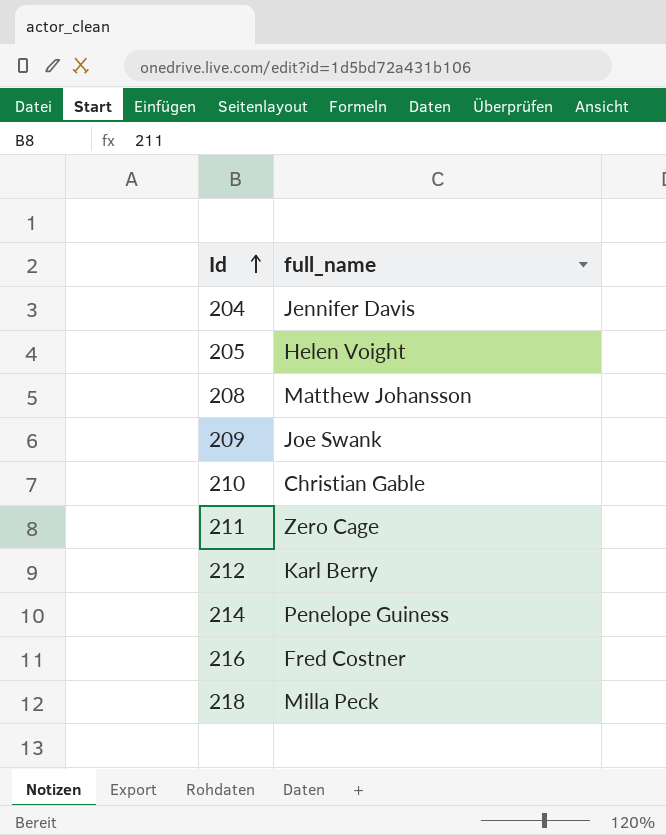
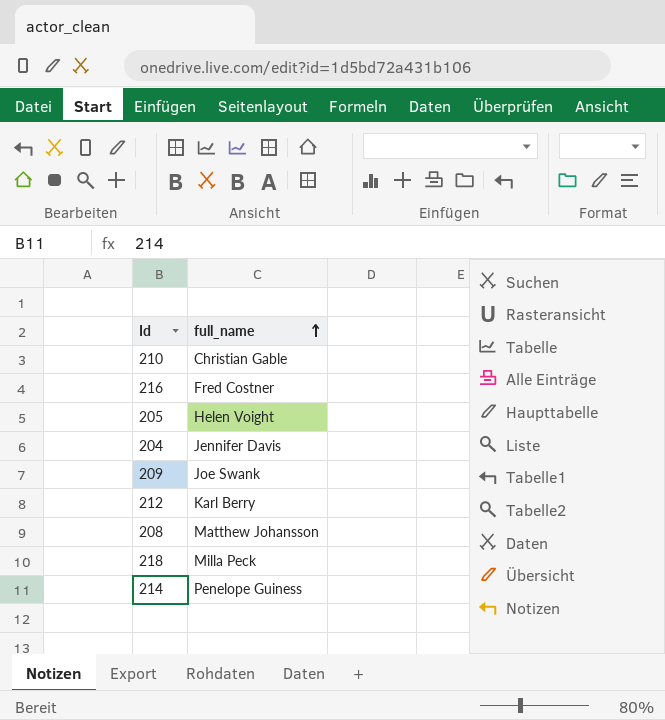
row order: Id ascending -> full_name ascending
row 211: Zero Cage -> none

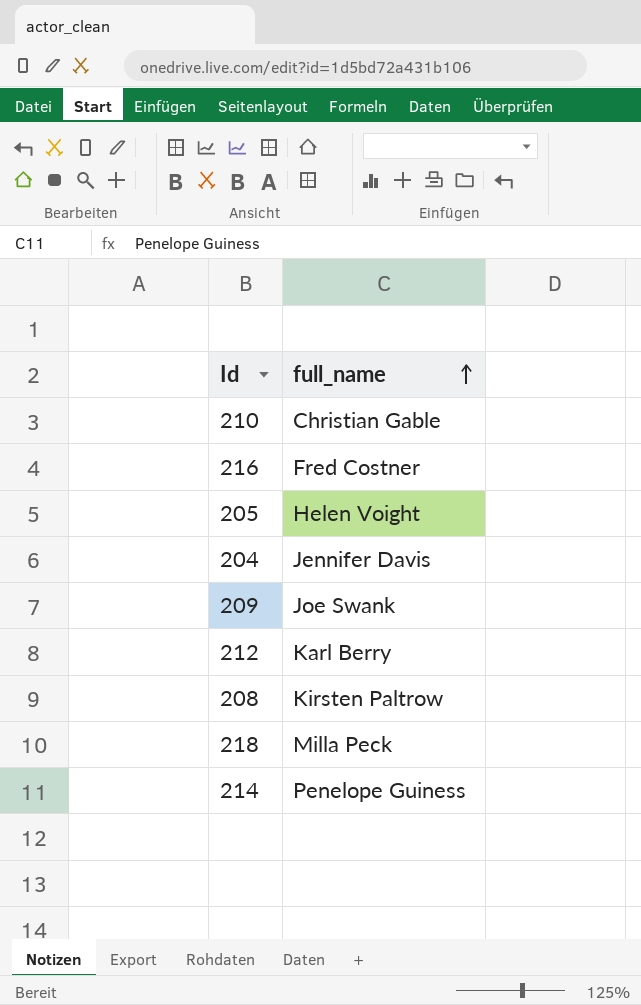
208 | full_name: Matthew Johansson -> Kirsten Paltrow

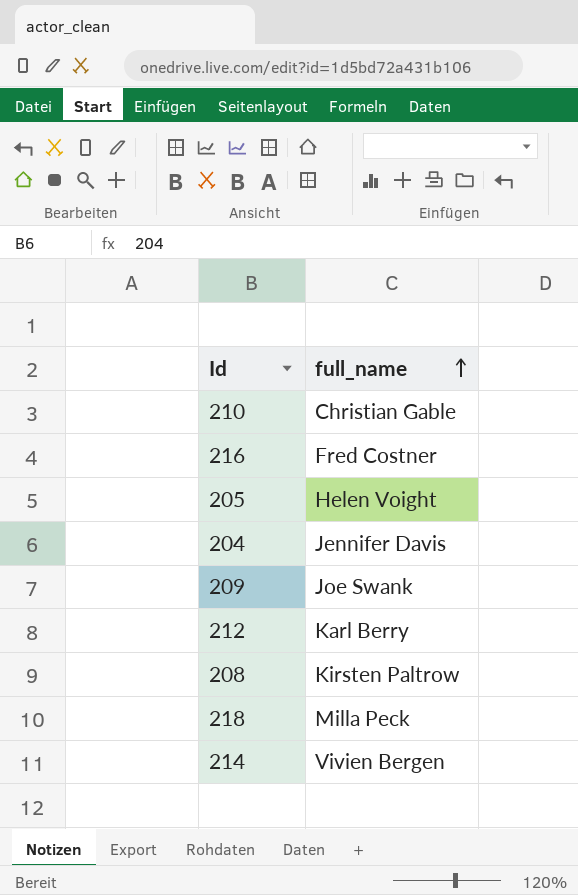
214 | full_name: Penelope Guiness -> Vivien Bergen

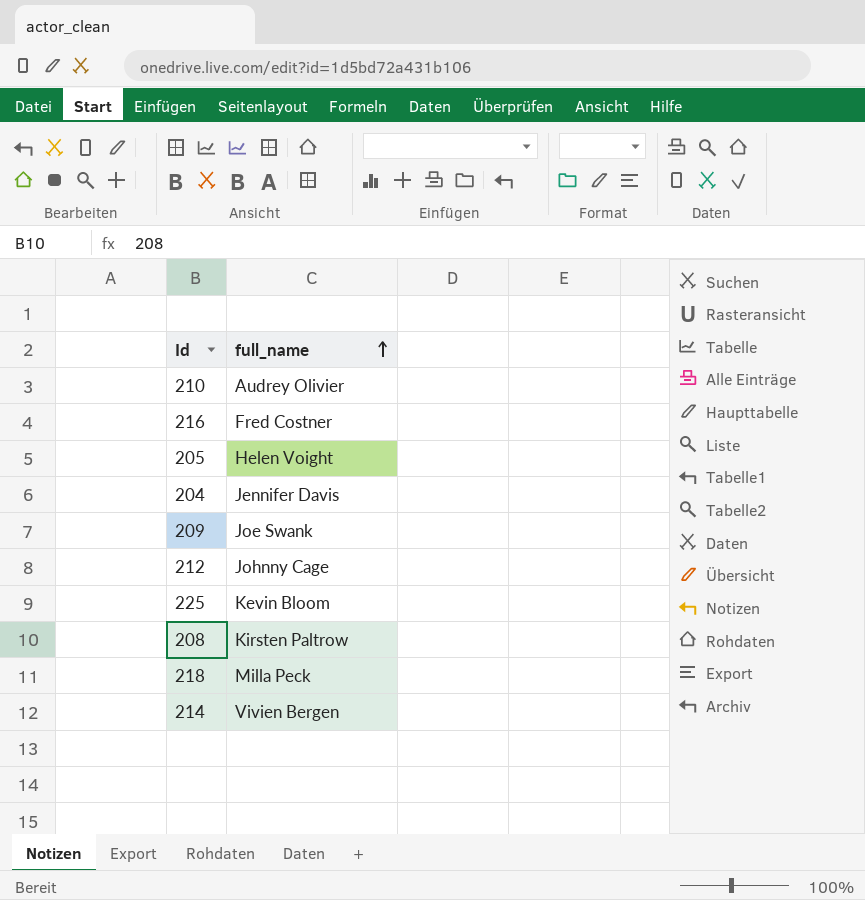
210 | full_name: Christian Gable -> Audrey Olivier
212 | full_name: Karl Berry -> Johnny Cage
row 225: none -> Kevin Bloom

